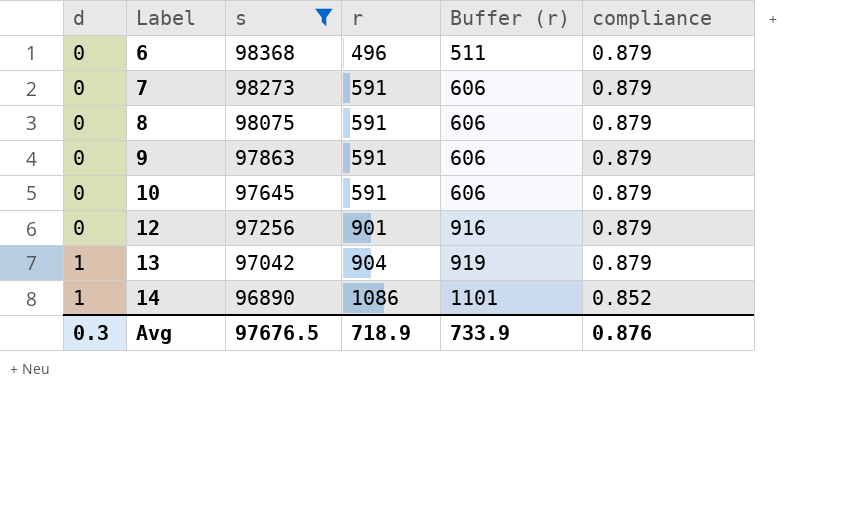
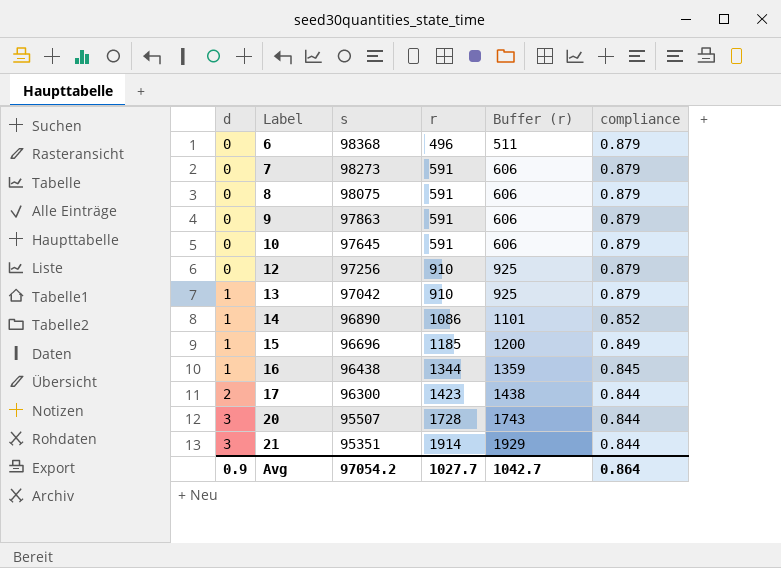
filter: s >= 96890 -> none
12 | r: 901 -> 910
12 | Buffer (r): 916 -> 925
13 | r: 904 -> 910
13 | Buffer (r): 919 -> 925
Avg | d: 0.3 -> 0.9
Avg | s: 97676.5 -> 97054.2
Avg | r: 718.9 -> 1027.7
Avg | Buffer (r): 733.9 -> 1042.7
Avg | compliance: 0.876 -> 0.864

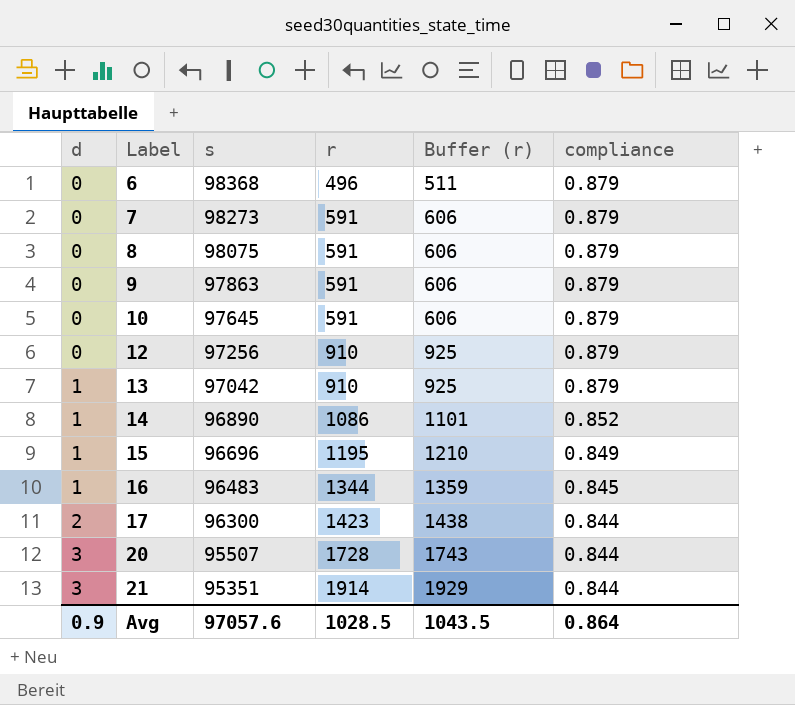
15 | r: 1185 -> 1195
15 | Buffer (r): 1200 -> 1210
16 | s: 96438 -> 96483
Avg | s: 97054.2 -> 97057.6
Avg | r: 1027.7 -> 1028.5
Avg | Buffer (r): 1042.7 -> 1043.5

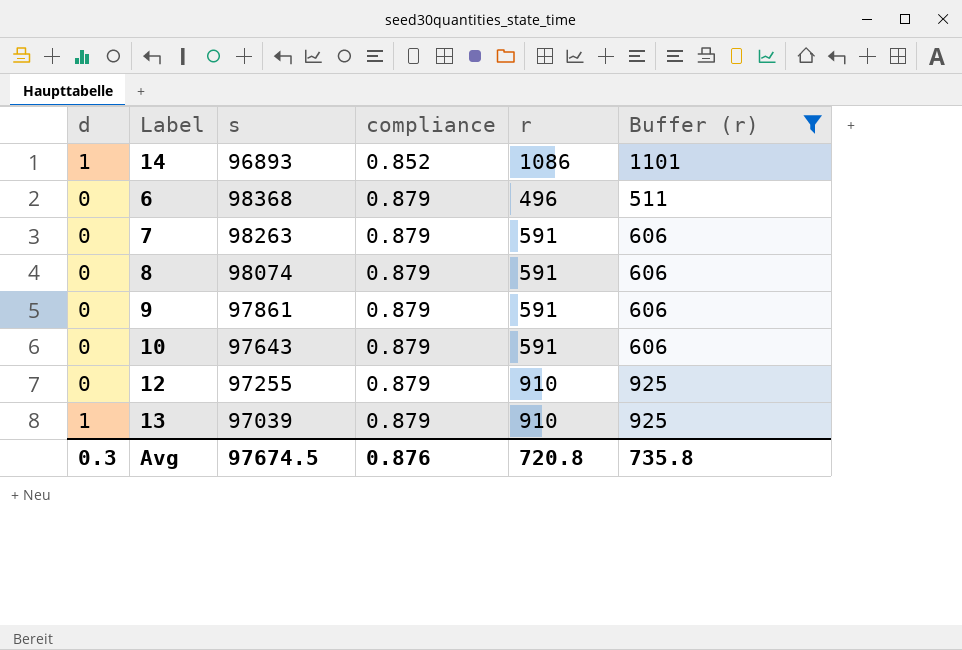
filter: none -> Buffer (r) <= 1101
row order: d ascending -> compliance ascending
column compliance | position: 6 -> 4
14 | s: 96890 -> 96893
7 | s: 98273 -> 98263
8 | s: 98075 -> 98074
9 | s: 97863 -> 97861
10 | s: 97645 -> 97643
12 | s: 97256 -> 97255
13 | s: 97042 -> 97039
Avg | d: 0.9 -> 0.3
Avg | s: 97057.6 -> 97674.5
Avg | compliance: 0.864 -> 0.876
Avg | r: 1028.5 -> 720.8
Avg | Buffer (r): 1043.5 -> 735.8

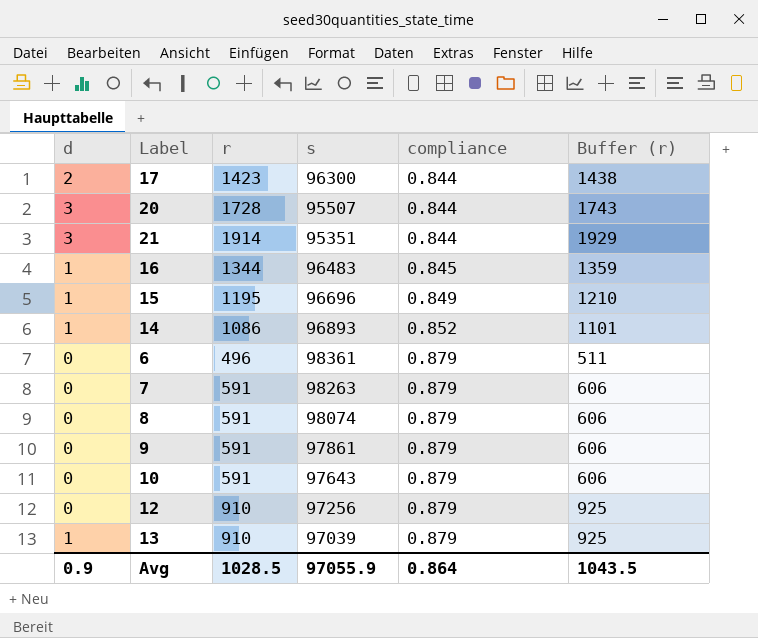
filter: Buffer (r) <= 1101 -> none
column r | position: 5 -> 3
6 | s: 98368 -> 98361
12 | s: 97255 -> 97256
Avg | d: 0.3 -> 0.9
Avg | r: 720.8 -> 1028.5
Avg | s: 97674.5 -> 97055.9
Avg | compliance: 0.876 -> 0.864
Avg | Buffer (r): 735.8 -> 1043.5

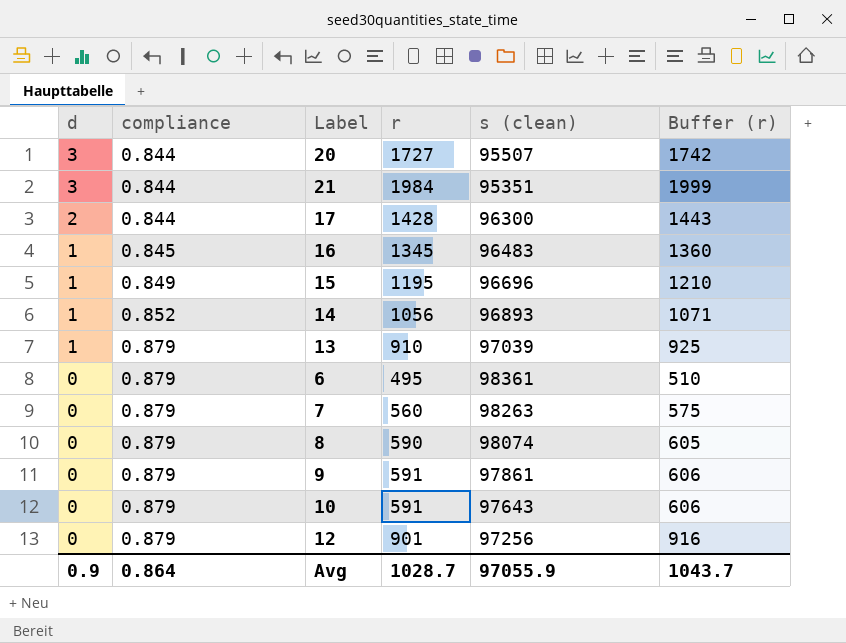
row order: compliance ascending -> d descending
column compliance | position: 5 -> 2
column name: s -> s (clean)
20 | r: 1728 -> 1727
20 | Buffer (r): 1743 -> 1742
21 | r: 1914 -> 1984
21 | Buffer (r): 1929 -> 1999
17 | r: 1423 -> 1428
17 | Buffer (r): 1438 -> 1443
16 | r: 1344 -> 1345
16 | Buffer (r): 1359 -> 1360
14 | r: 1086 -> 1056
14 | Buffer (r): 1101 -> 1071
6 | r: 496 -> 495
6 | Buffer (r): 511 -> 510
7 | r: 591 -> 560
7 | Buffer (r): 606 -> 575
8 | r: 591 -> 590
8 | Buffer (r): 606 -> 605
12 | r: 910 -> 901
12 | Buffer (r): 925 -> 916
Avg | r: 1028.5 -> 1028.7
Avg | Buffer (r): 1043.5 -> 1043.7

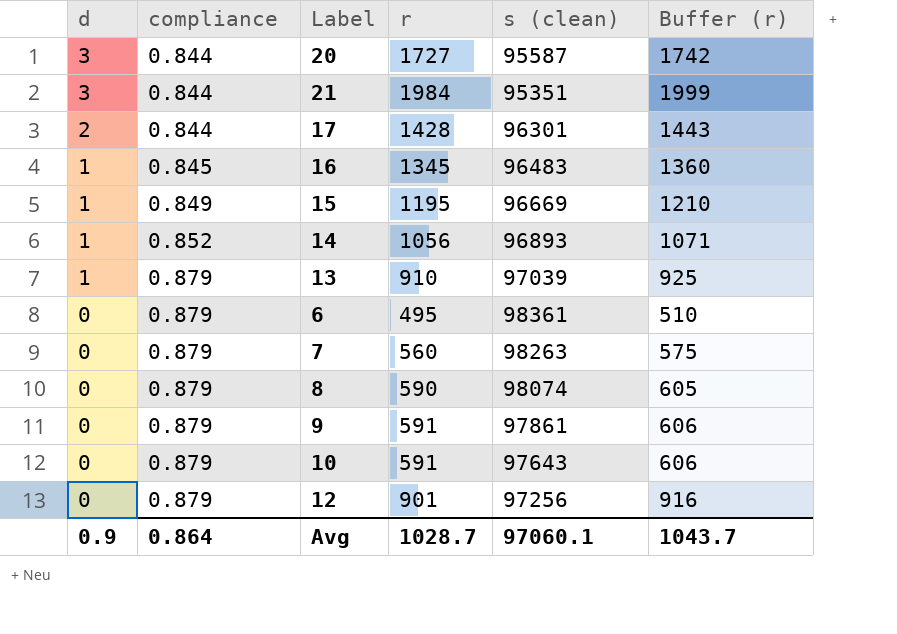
20 | s (clean): 95507 -> 95587
17 | s (clean): 96300 -> 96301
15 | s (clean): 96696 -> 96669
Avg | s (clean): 97055.9 -> 97060.1

